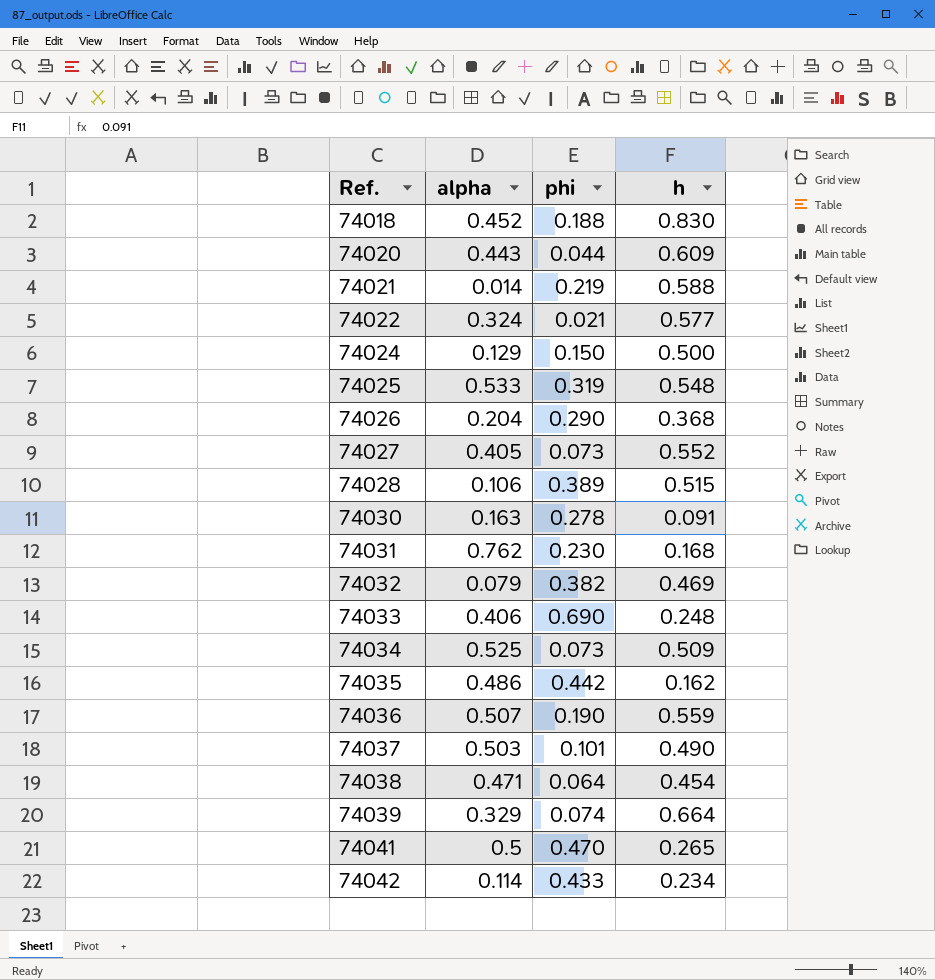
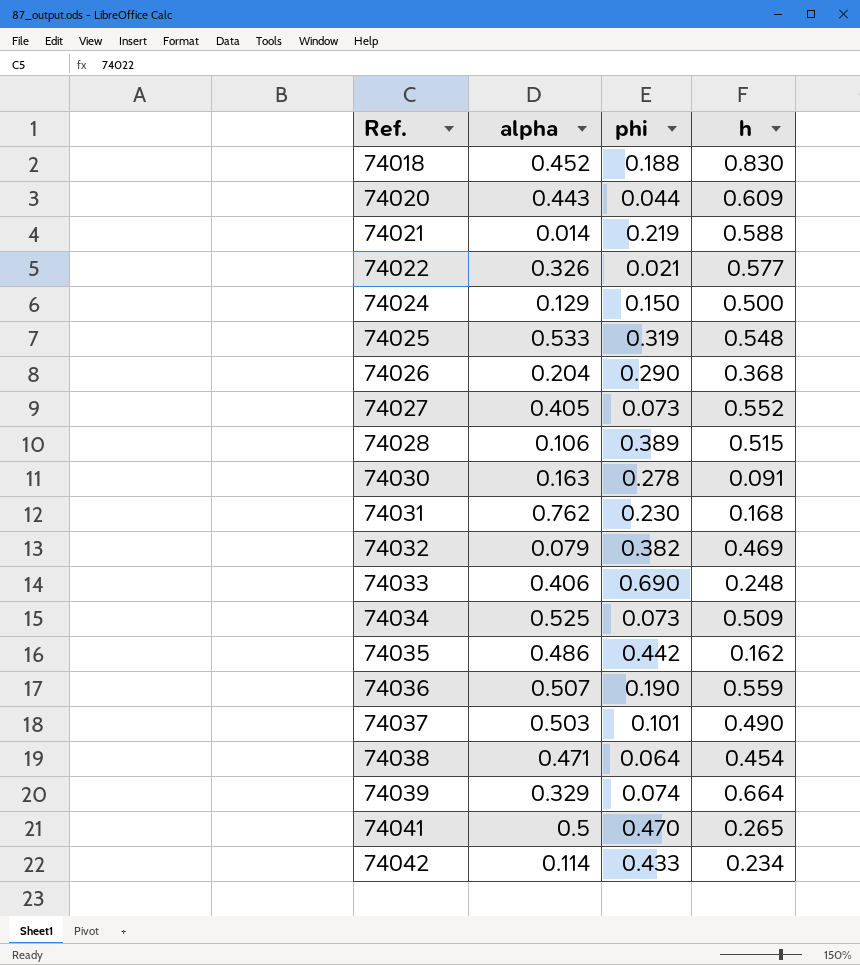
74022 | alpha: 0.324 -> 0.326

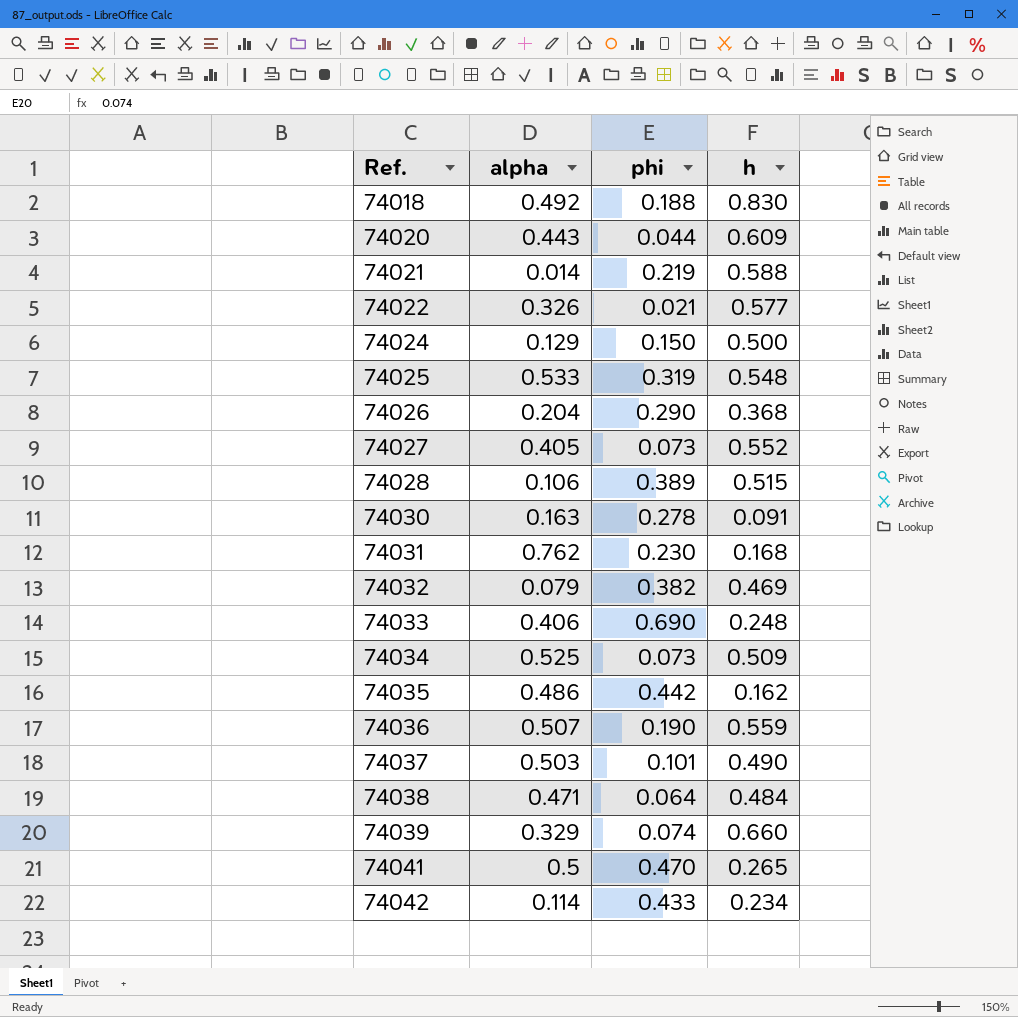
74018 | alpha: 0.452 -> 0.492
74038 | h: 0.454 -> 0.484
74039 | h: 0.664 -> 0.660

